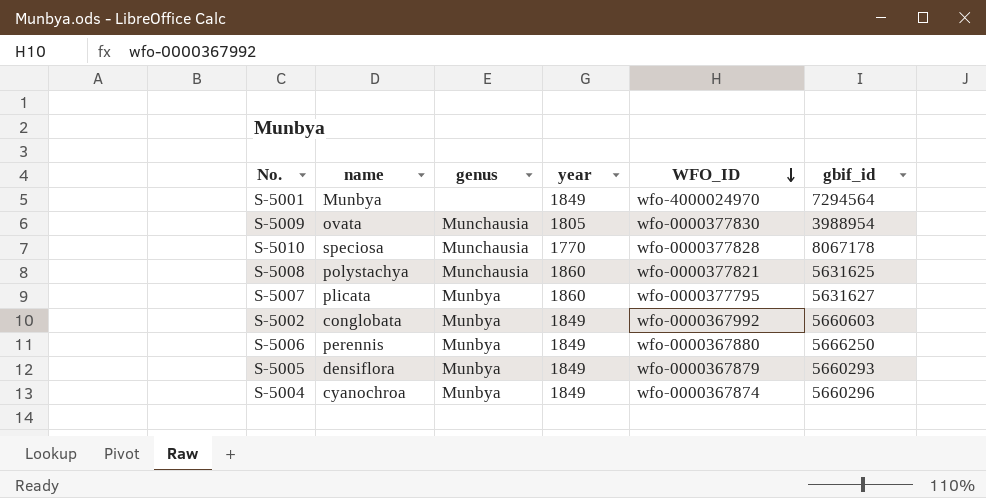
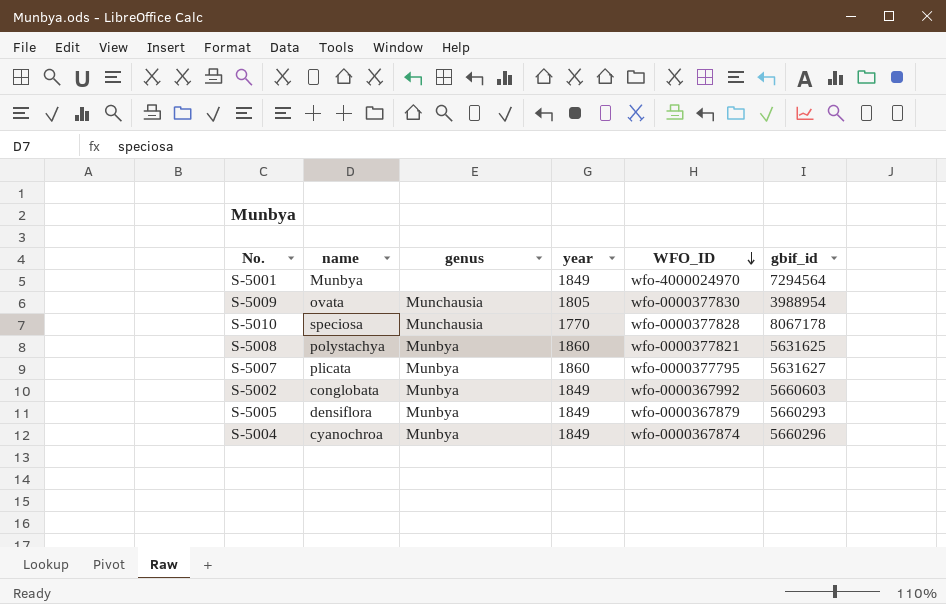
row S-5006: perennis | Munbya | 1849 | wfo-0000367880 | 5666250 -> none
S-5008 | genus: Munchausia -> Munbya

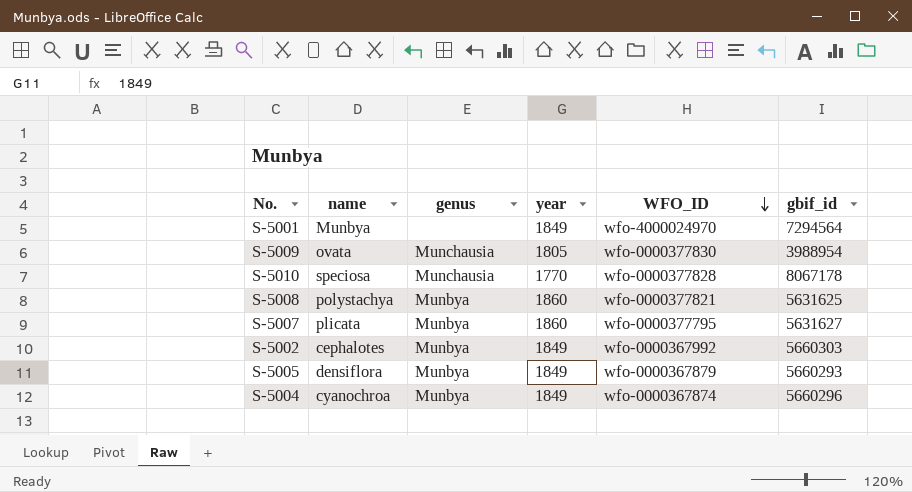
S-5002 | name: conglobata -> cephalotes
S-5002 | gbif_id: 5660603 -> 5660303

